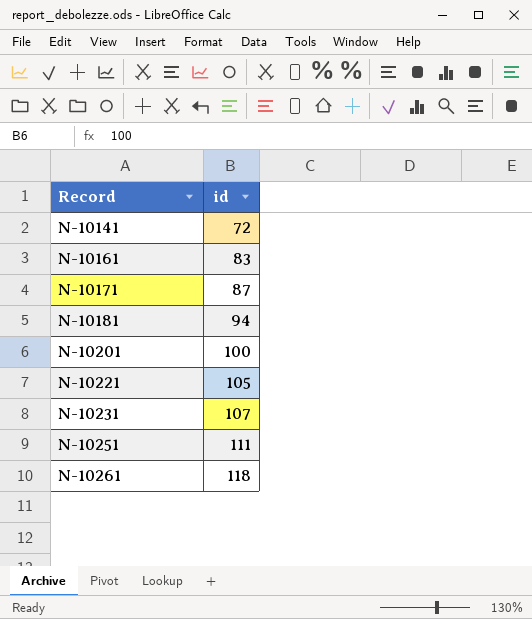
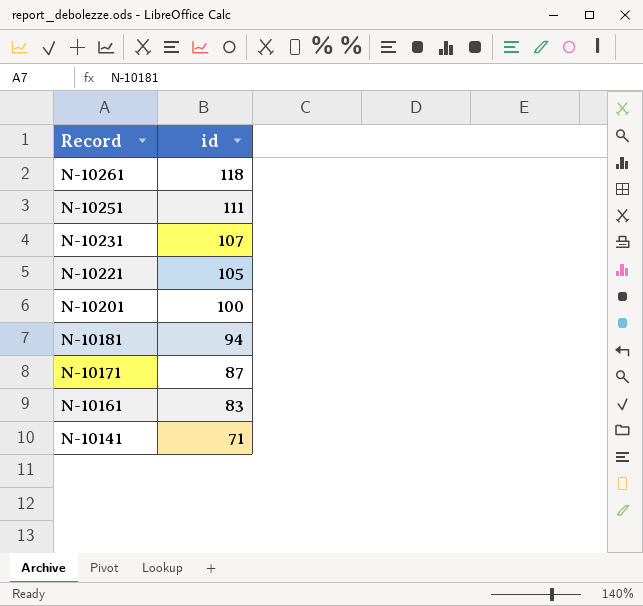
row order: Record ascending -> Record descending
N-10141 | id: 72 -> 71

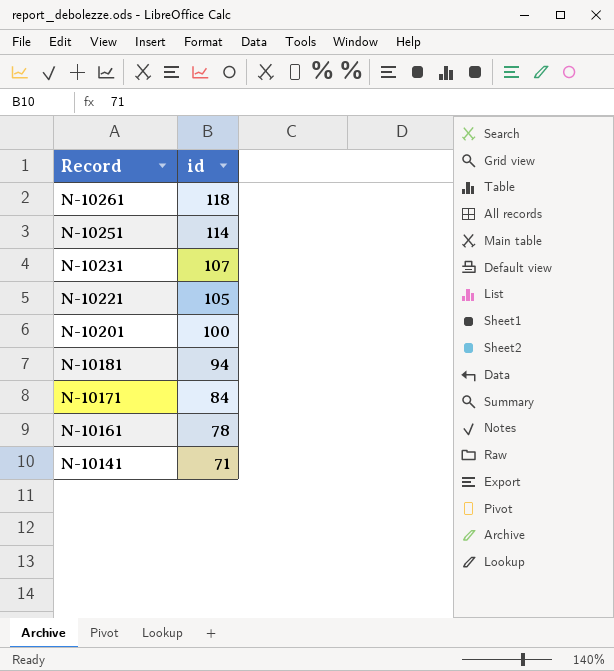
N-10251 | id: 111 -> 114
N-10171 | id: 87 -> 84
N-10161 | id: 83 -> 78

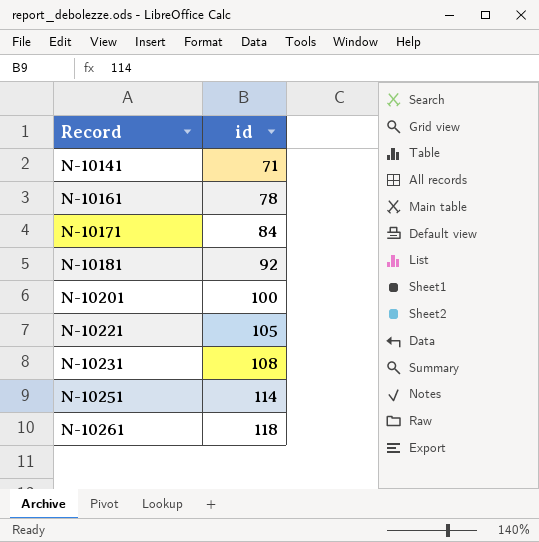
row order: Record descending -> Record ascending
N-10181 | id: 94 -> 92
N-10231 | id: 107 -> 108

